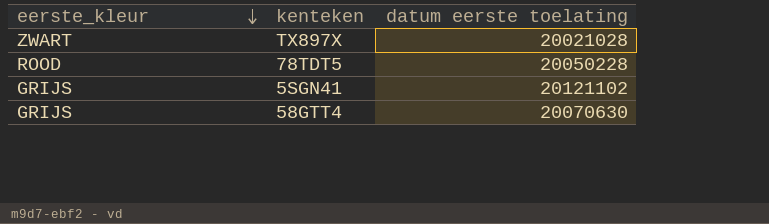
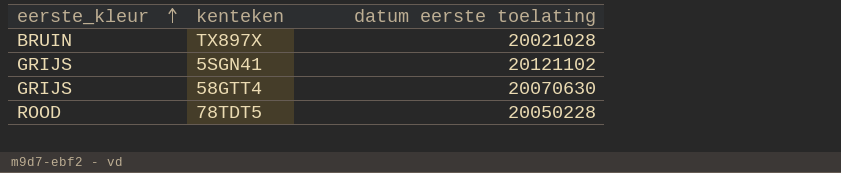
row order: eerste_kleur descending -> eerste_kleur ascending
TX897X | eerste_kleur: ZWART -> BRUIN

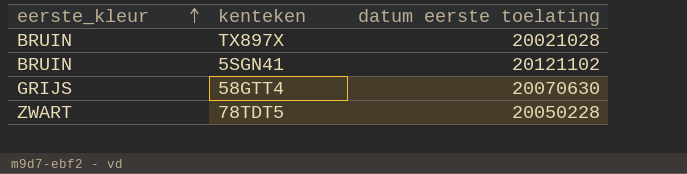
5SGN41 | eerste_kleur: GRIJS -> BRUIN
78TDT5 | eerste_kleur: ROOD -> ZWART

